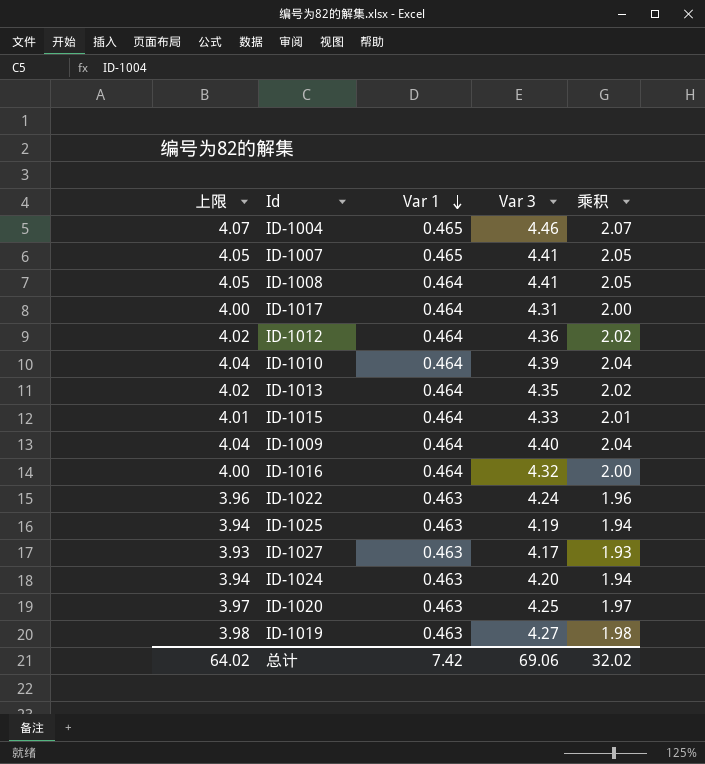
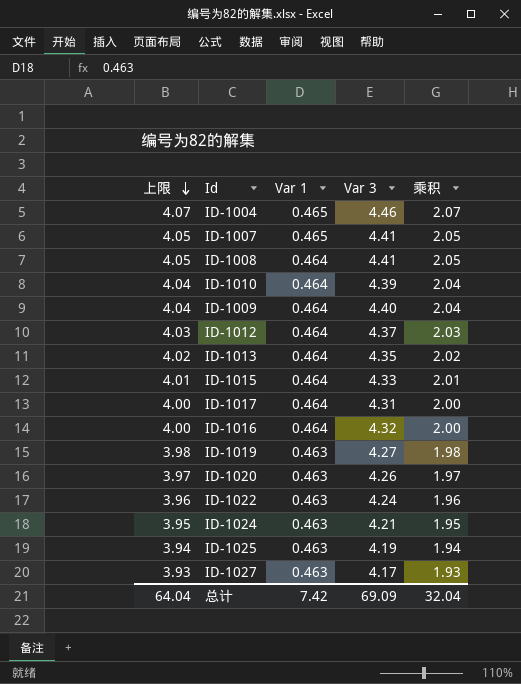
row order: Var 1 descending -> 上限 descending
ID-1012 | 上限: 4.02 -> 4.03
ID-1012 | Var 3: 4.36 -> 4.37
ID-1012 | 乘积: 2.02 -> 2.03
ID-1020 | Var 3: 4.25 -> 4.26
ID-1024 | 上限: 3.94 -> 3.95
ID-1024 | Var 3: 4.20 -> 4.21
ID-1024 | 乘积: 1.94 -> 1.95
总计 | 上限: 64.02 -> 64.04
总计 | Var 3: 69.06 -> 69.09
总计 | 乘积: 32.02 -> 32.04

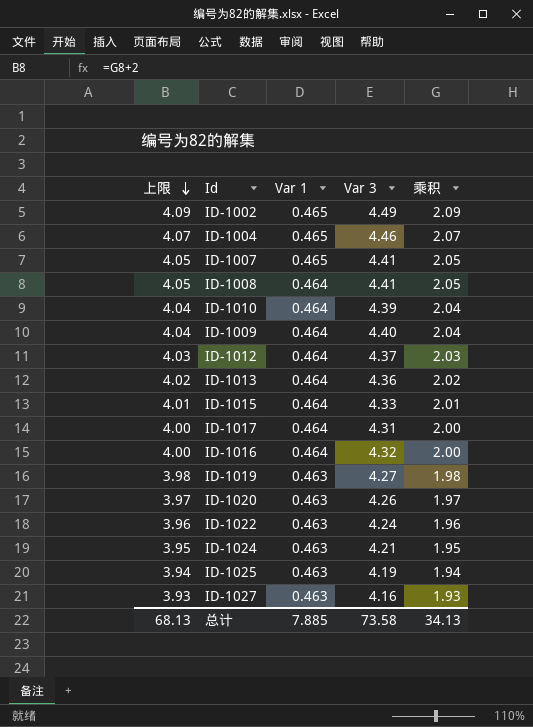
row ID-1002: none -> 4.09 | 0.465 | 4.49 | 2.09
ID-1013 | Var 3: 4.35 -> 4.36
ID-1027 | Var 3: 4.17 -> 4.16
总计 | 上限: 64.04 -> 68.13
总计 | Var 1: 7.42 -> 7.885
总计 | Var 3: 69.09 -> 73.58
总计 | 乘积: 32.04 -> 34.13

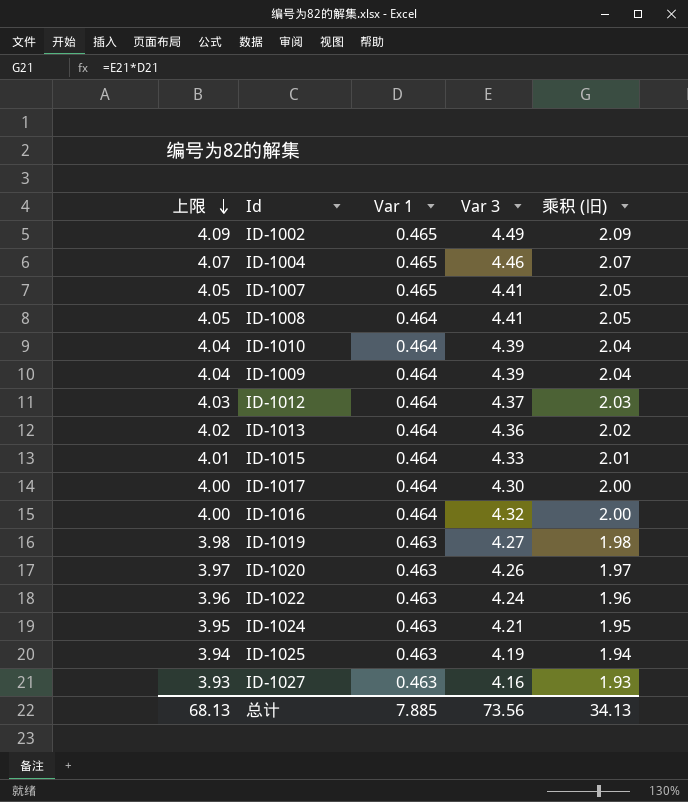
column name: 乘积 -> 乘积 (旧)
ID-1009 | Var 3: 4.40 -> 4.39
ID-1017 | Var 3: 4.31 -> 4.30
总计 | Var 3: 73.58 -> 73.56

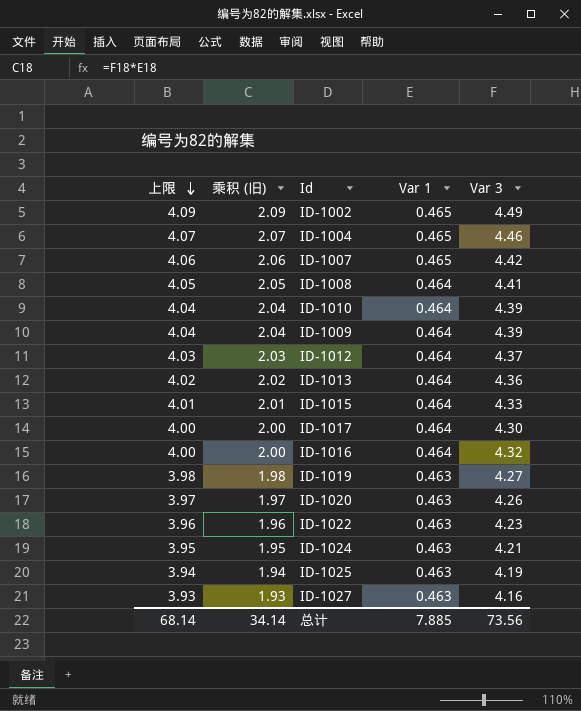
column 乘积 (旧) | position: 5 -> 2
ID-1007 | 上限: 4.05 -> 4.06
ID-1007 | 乘积 (旧): 2.05 -> 2.06
ID-1007 | Var 3: 4.41 -> 4.42
ID-1022 | Var 3: 4.24 -> 4.23
总计 | 上限: 68.13 -> 68.14
总计 | 乘积 (旧): 34.13 -> 34.14

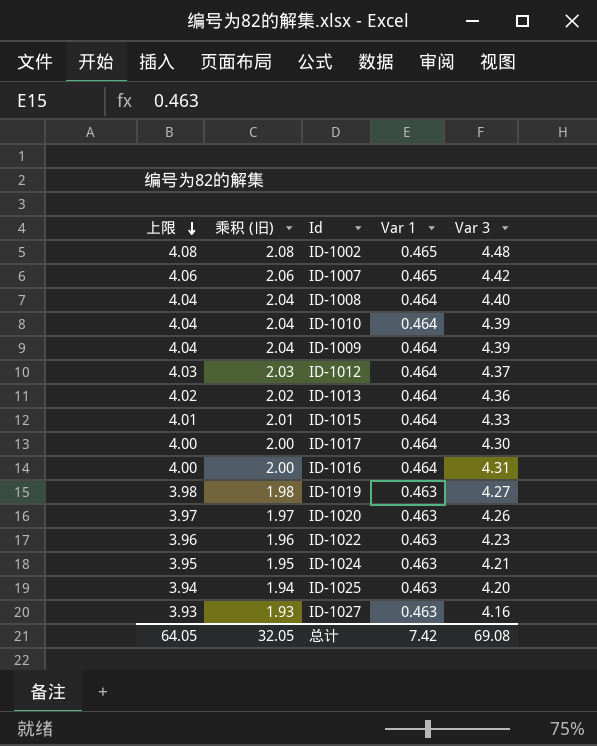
row ID-1004: 4.07 | 2.07 | 0.465 | 4.46 -> none
ID-1002 | 上限: 4.09 -> 4.08
ID-1002 | 乘积 (旧): 2.09 -> 2.08
ID-1002 | Var 3: 4.49 -> 4.48
ID-1008 | 上限: 4.05 -> 4.04
ID-1008 | 乘积 (旧): 2.05 -> 2.04
ID-1008 | Var 3: 4.41 -> 4.40
ID-1016 | Var 3: 4.32 -> 4.31
ID-1025 | Var 3: 4.19 -> 4.20
总计 | 上限: 68.14 -> 64.05
总计 | 乘积 (旧): 34.14 -> 32.05
总计 | Var 1: 7.885 -> 7.42
总计 | Var 3: 73.56 -> 69.08

